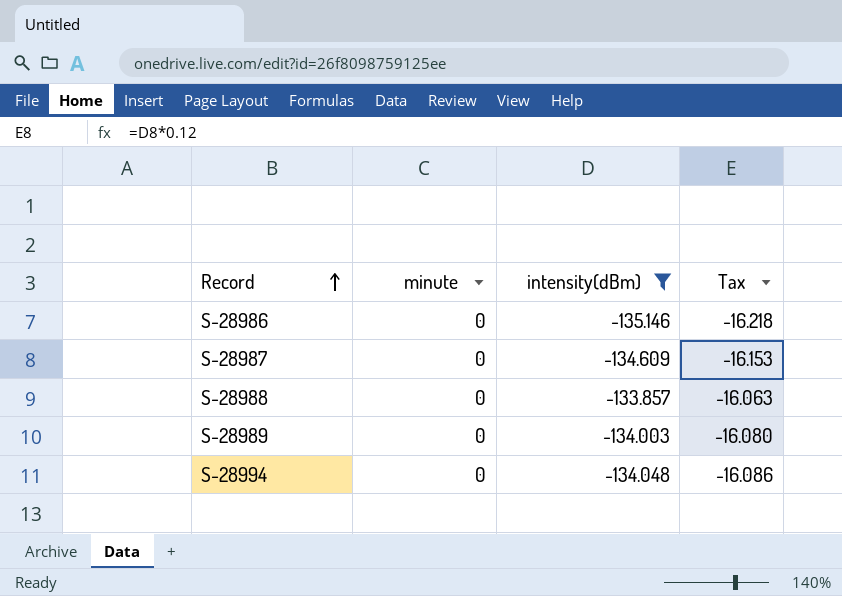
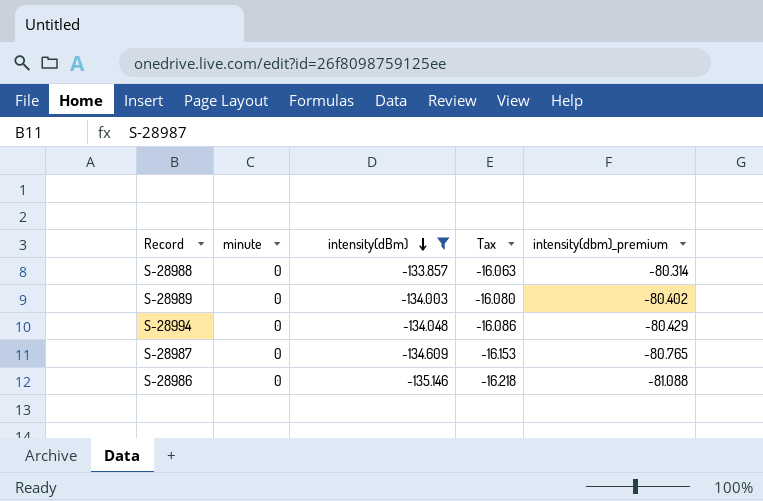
row order: Record ascending -> intensity(dBm) descending
column intensity(dbm)_premium | formula: none -> [intensity(dBm)] * 0.6

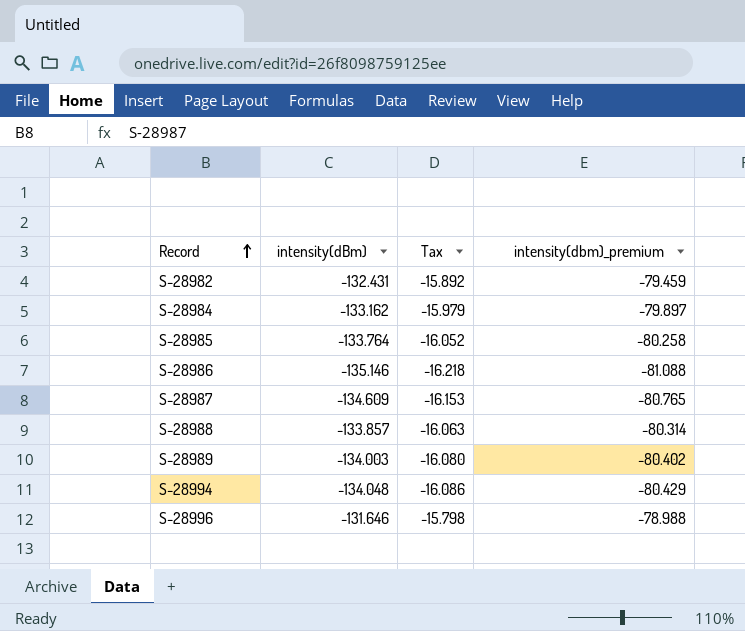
filter: intensity(dBm) <= -133.857 -> none
row order: intensity(dBm) descending -> Record ascending
column minute | position: 2 -> none

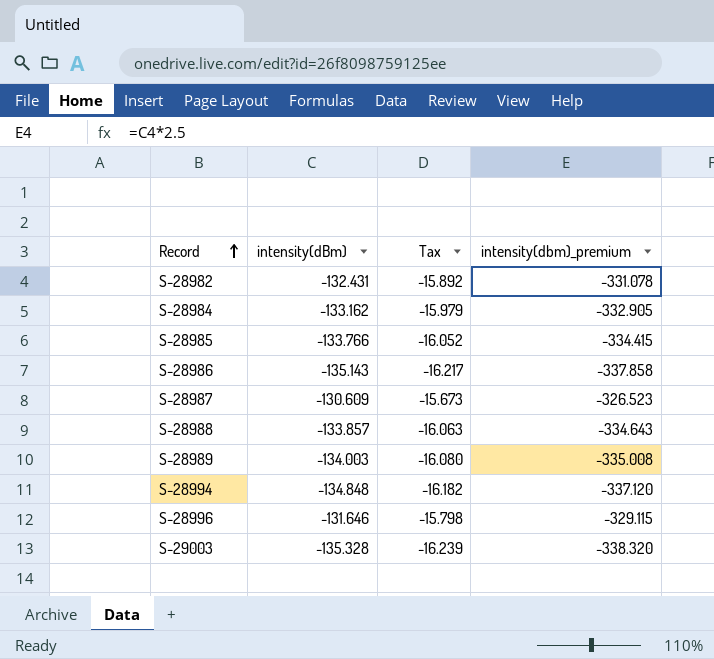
column intensity(dbm)_premium | formula: [intensity(dBm)] * 0.6 -> [intensity(dBm)] * 2.5
S-28985 | intensity(dBm): -133.764 -> -133.766
S-28986 | intensity(dBm): -135.146 -> -135.143
S-28986 | Tax: -16.218 -> -16.217
S-28987 | intensity(dBm): -134.609 -> -130.609
S-28987 | Tax: -16.153 -> -15.673
S-28994 | intensity(dBm): -134.048 -> -134.848
S-28994 | Tax: -16.086 -> -16.182
row S-29003: none -> -135.328 | -16.239 | -338.320

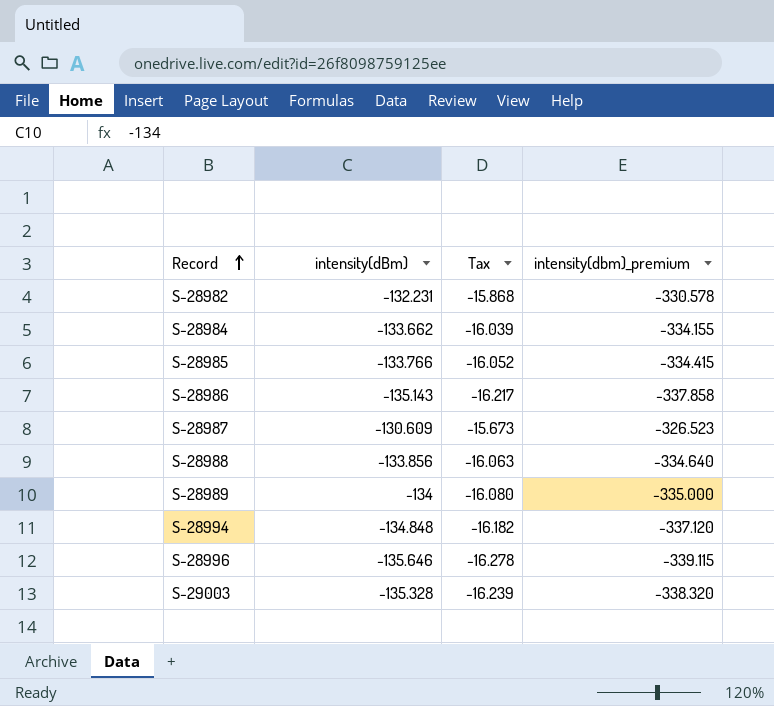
S-28982 | intensity(dBm): -132.431 -> -132.231
S-28982 | Tax: -15.892 -> -15.868
S-28982 | intensity(dbm)_premium: -331.078 -> -330.578
S-28984 | intensity(dBm): -133.162 -> -133.662
S-28984 | Tax: -15.979 -> -16.039
S-28984 | intensity(dbm)_premium: -332.905 -> -334.155
S-28988 | intensity(dBm): -133.857 -> -133.856
S-28988 | intensity(dbm)_premium: -334.643 -> -334.640
S-28989 | intensity(dBm): -134.003 -> -134
S-28989 | intensity(dbm)_premium: -335.008 -> -335.000
S-28996 | intensity(dBm): -131.646 -> -135.646
S-28996 | Tax: -15.798 -> -16.278
S-28996 | intensity(dbm)_premium: -329.115 -> -339.115

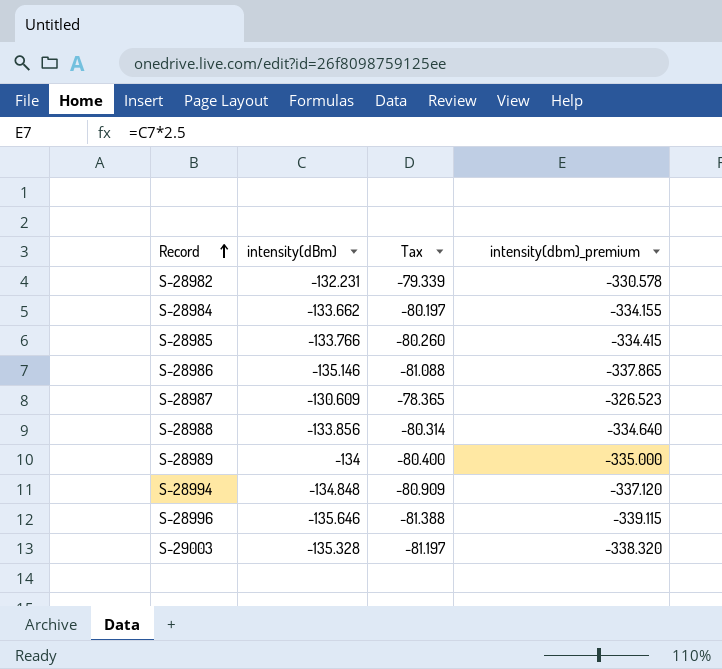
column Tax | formula: [intensity(dBm)] * 0.12 -> [intensity(dBm)] * 0.6
S-28986 | intensity(dBm): -135.143 -> -135.146
S-28986 | intensity(dbm)_premium: -337.858 -> -337.865

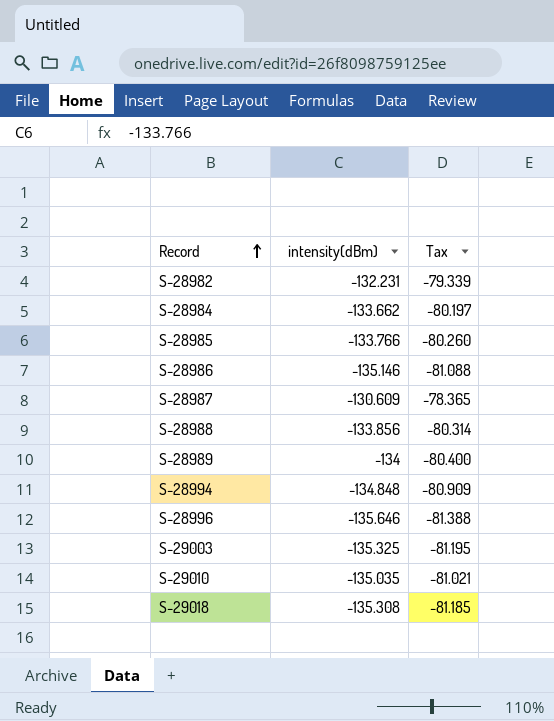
column intensity(dbm)_premium | formula: [intensity(dBm)] * 2.5 -> none
S-29003 | intensity(dBm): -135.328 -> -135.325
S-29003 | Tax: -81.197 -> -81.195
row S-29010: none -> -135.035 | -81.021
row S-29018: none -> -135.308 | -81.185

